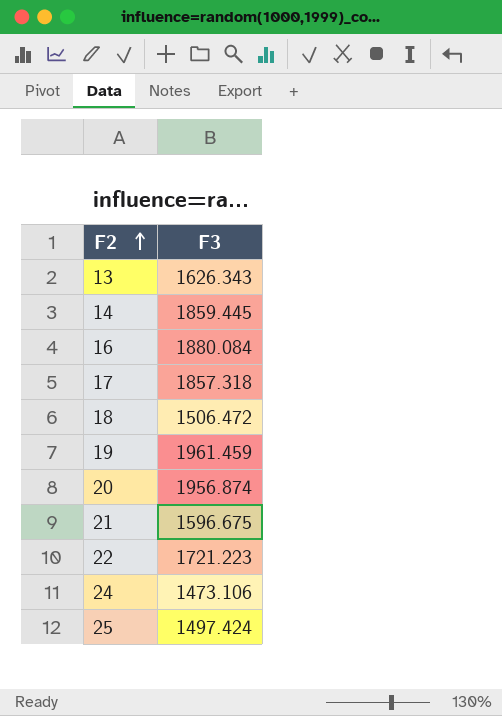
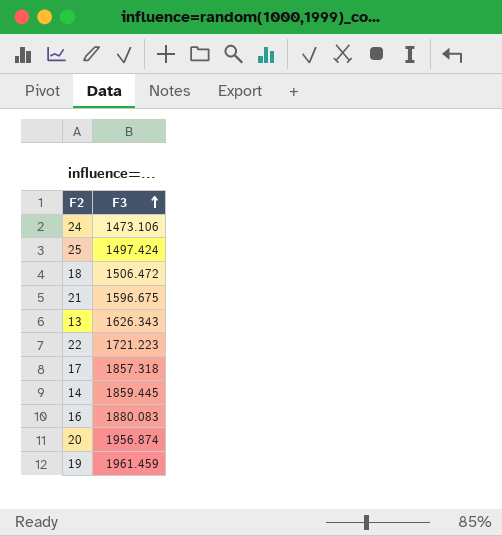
row order: F2 ascending -> F3 ascending
16 | F3: 1880.084 -> 1880.083

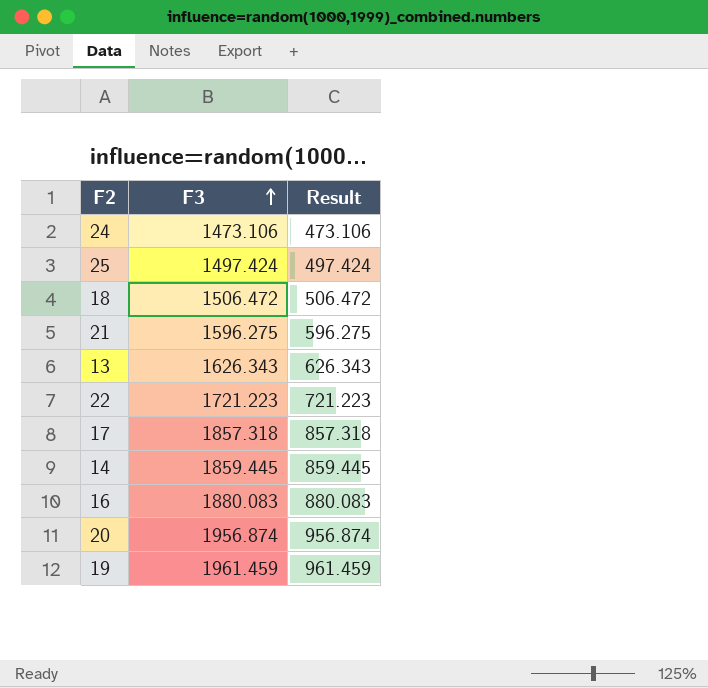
column Result | formula: none -> [F3] - 1000
21 | F3: 1596.675 -> 1596.275

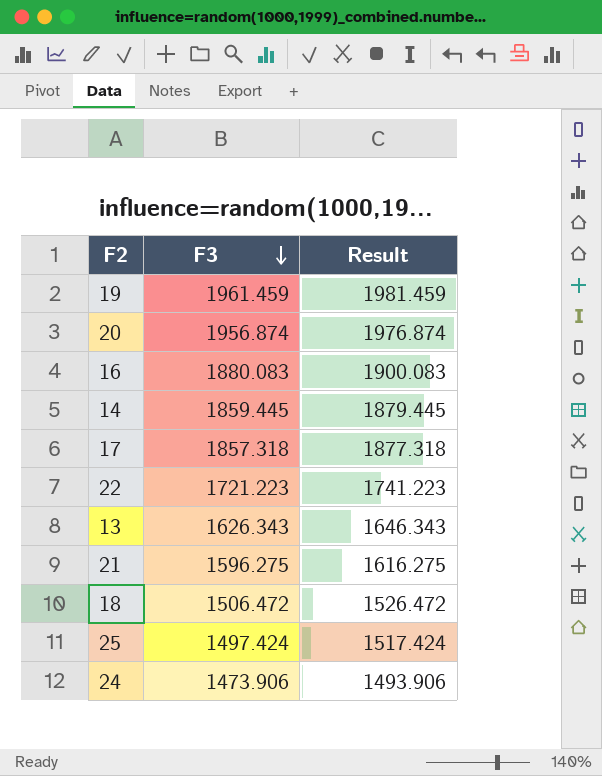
row order: F3 ascending -> F3 descending
column Result | formula: [F3] - 1000 -> [F3] + 20
24 | F3: 1473.106 -> 1473.906

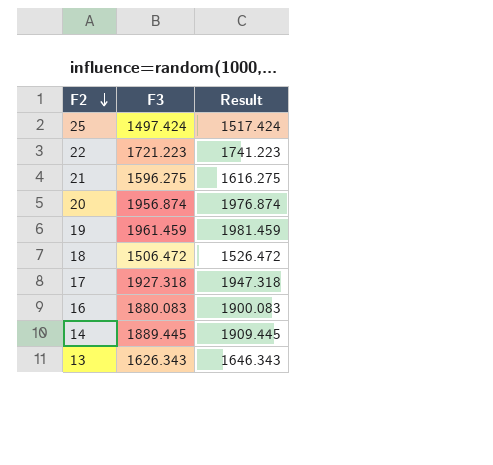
row order: F3 descending -> F2 descending
row 24: 1473.906 | 1493.906 -> none
17 | F3: 1857.318 -> 1927.318
17 | Result: 1877.318 -> 1947.318
14 | F3: 1859.445 -> 1889.445
14 | Result: 1879.445 -> 1909.445

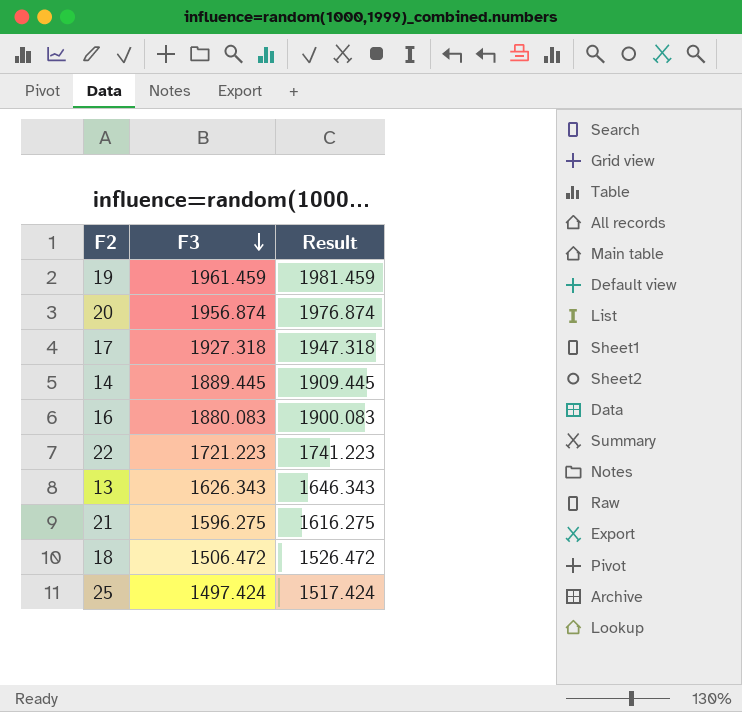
row order: F2 descending -> F3 descending

